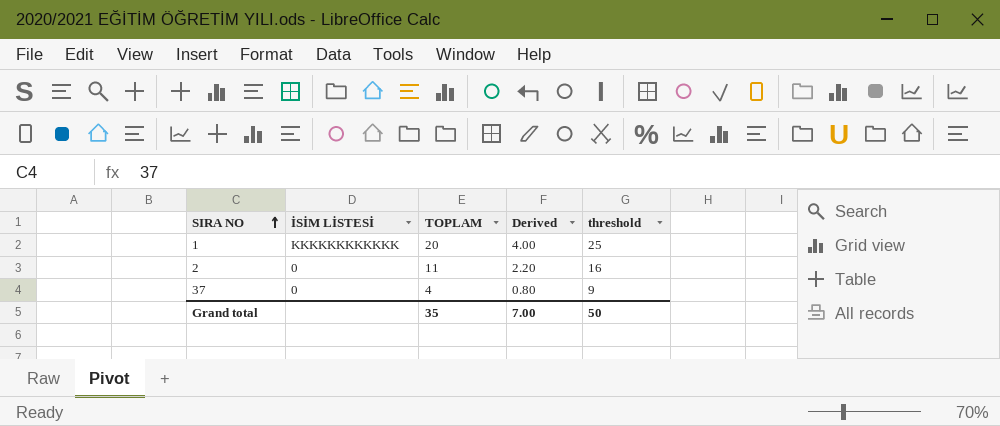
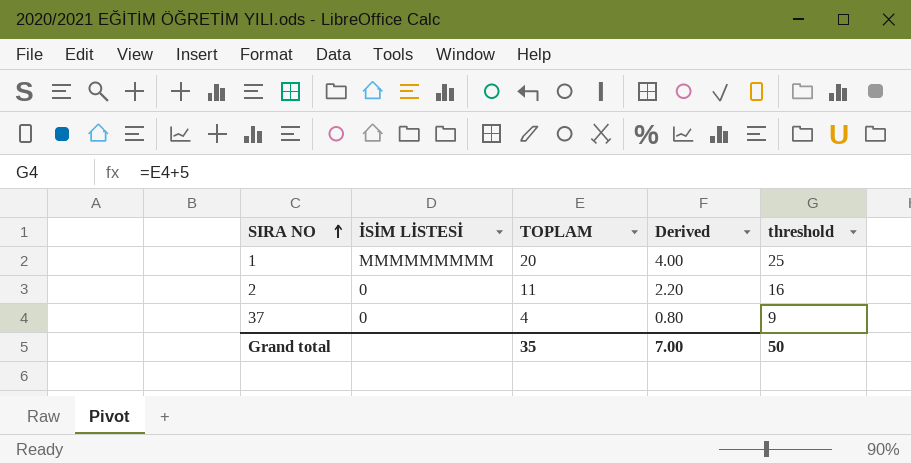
1 | İSİM LİSTESİ: KKKKKKKKKKKK -> MMMMMMMMM

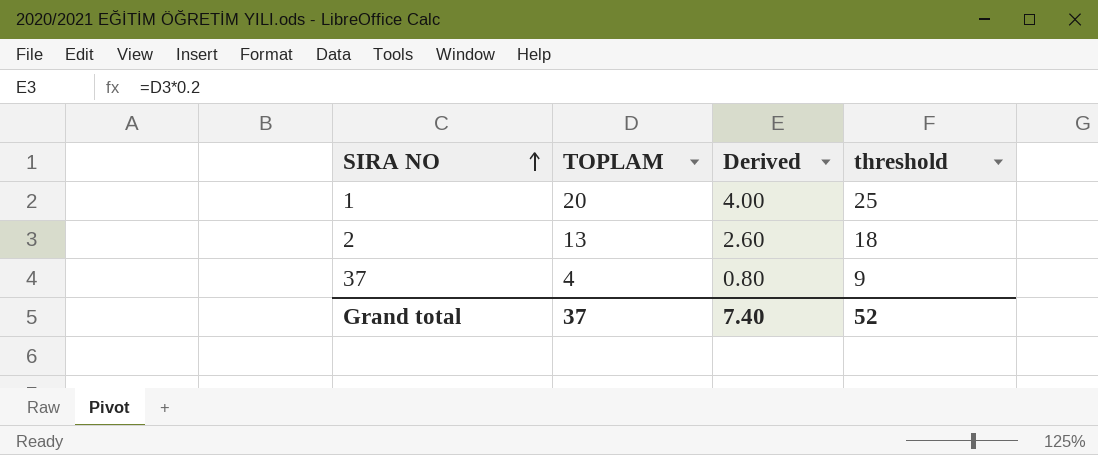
column İSİM LİSTESİ | position: 2 -> none
2 | TOPLAM: 11 -> 13
2 | Derived: 2.20 -> 2.60
2 | threshold: 16 -> 18
Grand total | TOPLAM: 35 -> 37
Grand total | Derived: 7.00 -> 7.40
Grand total | threshold: 50 -> 52

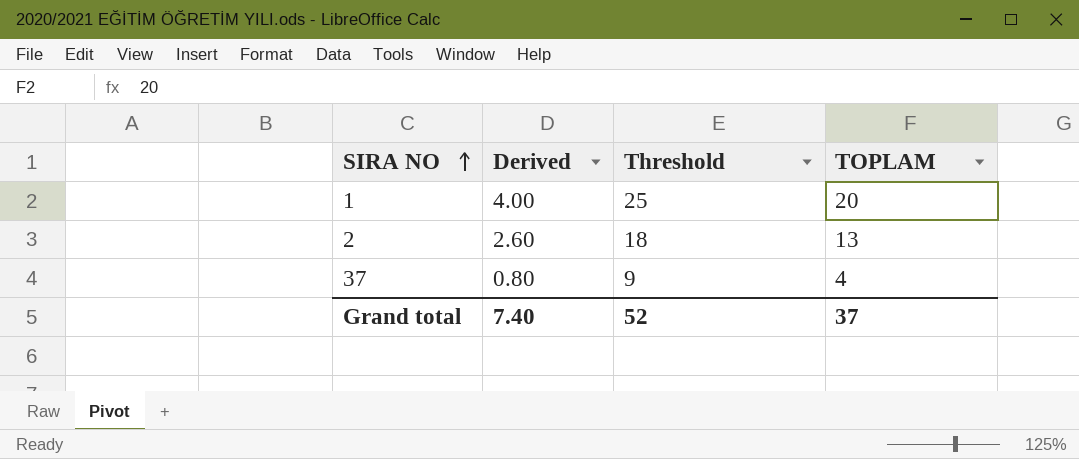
column name: threshold -> Threshold
column TOPLAM | position: 2 -> 4

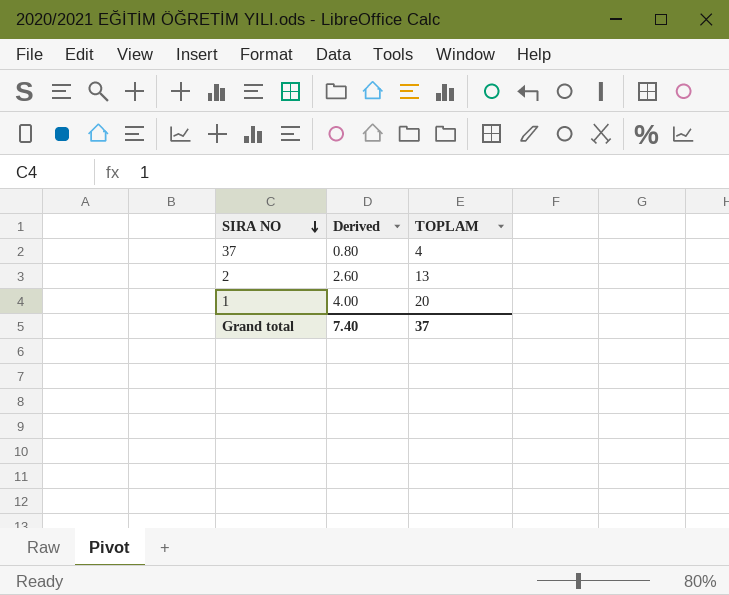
row order: SIRA NO ascending -> SIRA NO descending
column Threshold | formula: [TOPLAM] + 5 -> none

